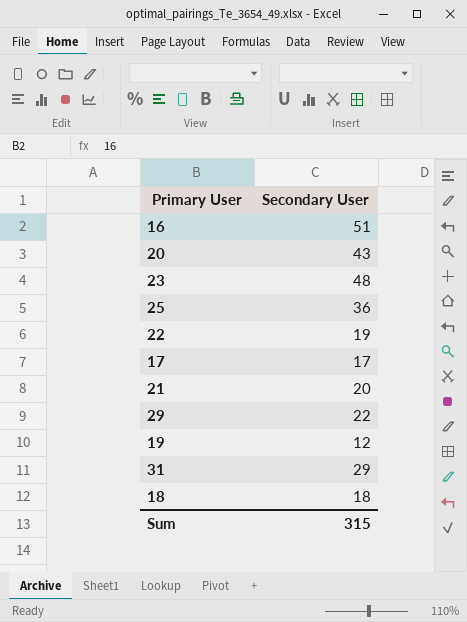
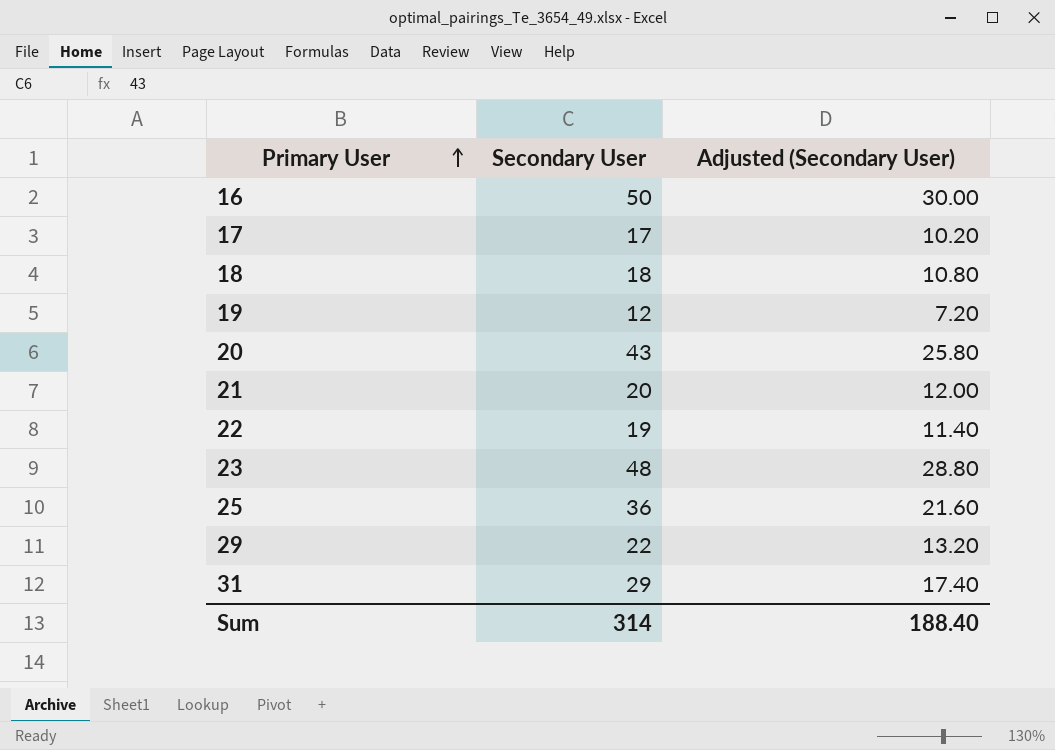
row order: none -> Primary User ascending
column Adjusted (Secondary User) | formula: none -> [Secondary User] * 0.6
16 | Secondary User: 51 -> 50
Sum | Secondary User: 315 -> 314

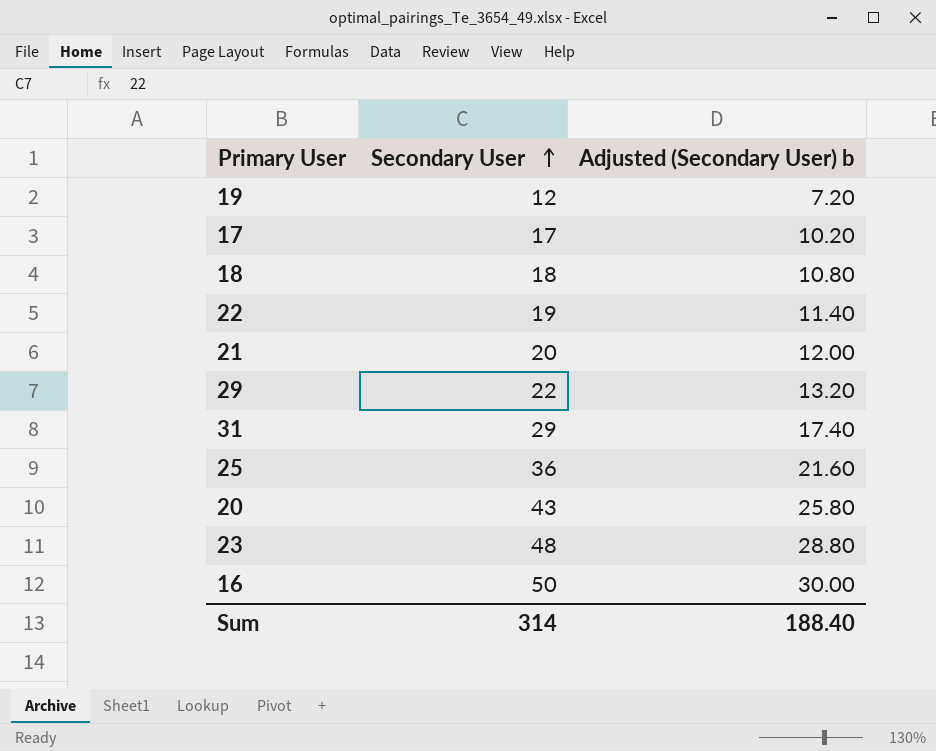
row order: Primary User ascending -> Secondary User ascending
column name: Adjusted (Secondary User) -> Adjusted (Secondary User) b

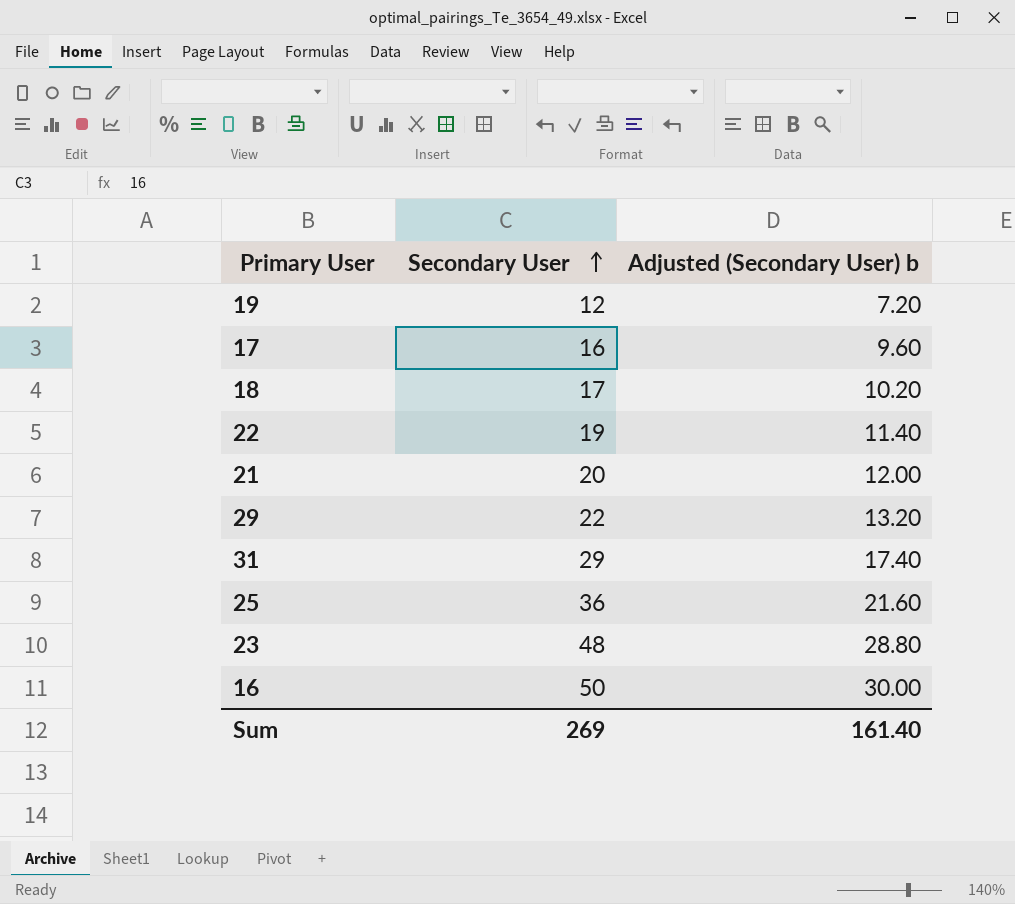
row 20: 43 | 25.80 -> none
17 | Secondary User: 17 -> 16
17 | Adjusted (Secondary User) b: 10.20 -> 9.60
18 | Secondary User: 18 -> 17
18 | Adjusted (Secondary User) b: 10.80 -> 10.20
Sum | Secondary User: 314 -> 269
Sum | Adjusted (Secondary User) b: 188.40 -> 161.40

